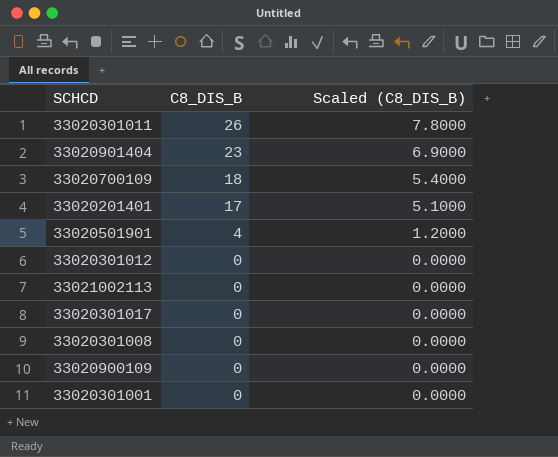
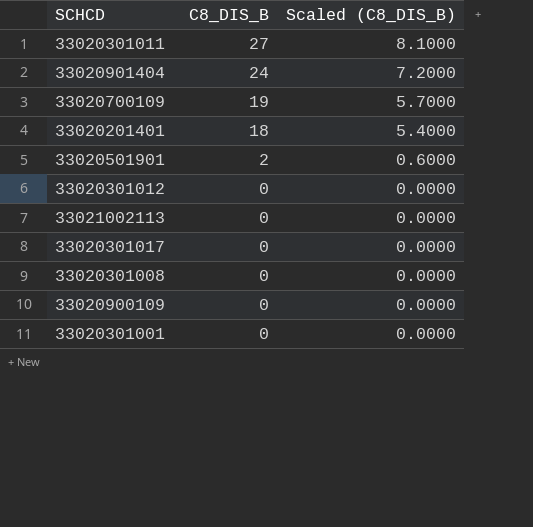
33020301011 | C8_DIS_B: 26 -> 27
33020301011 | Scaled (C8_DIS_B): 7.8000 -> 8.1000
33020901404 | C8_DIS_B: 23 -> 24
33020901404 | Scaled (C8_DIS_B): 6.9000 -> 7.2000
33020700109 | C8_DIS_B: 18 -> 19
33020700109 | Scaled (C8_DIS_B): 5.4000 -> 5.7000
33020201401 | C8_DIS_B: 17 -> 18
33020201401 | Scaled (C8_DIS_B): 5.1000 -> 5.4000
33020501901 | C8_DIS_B: 4 -> 2
33020501901 | Scaled (C8_DIS_B): 1.2000 -> 0.6000

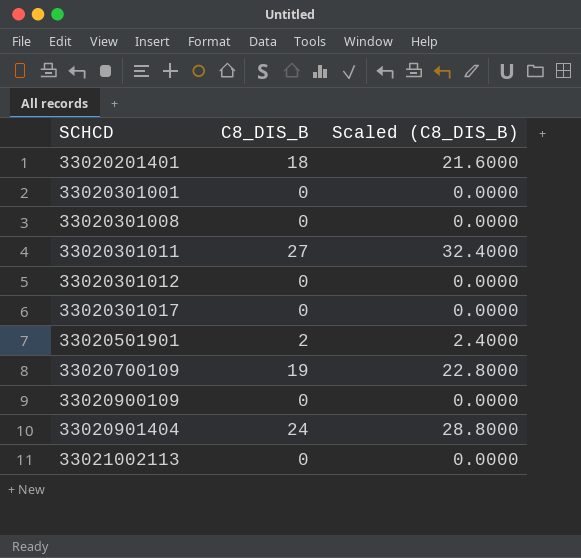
row order: C8_DIS_B descending -> SCHCD ascending
column Scaled (C8_DIS_B) | formula: [C8_DIS_B] * 0.3 -> [C8_DIS_B] * 1.2

